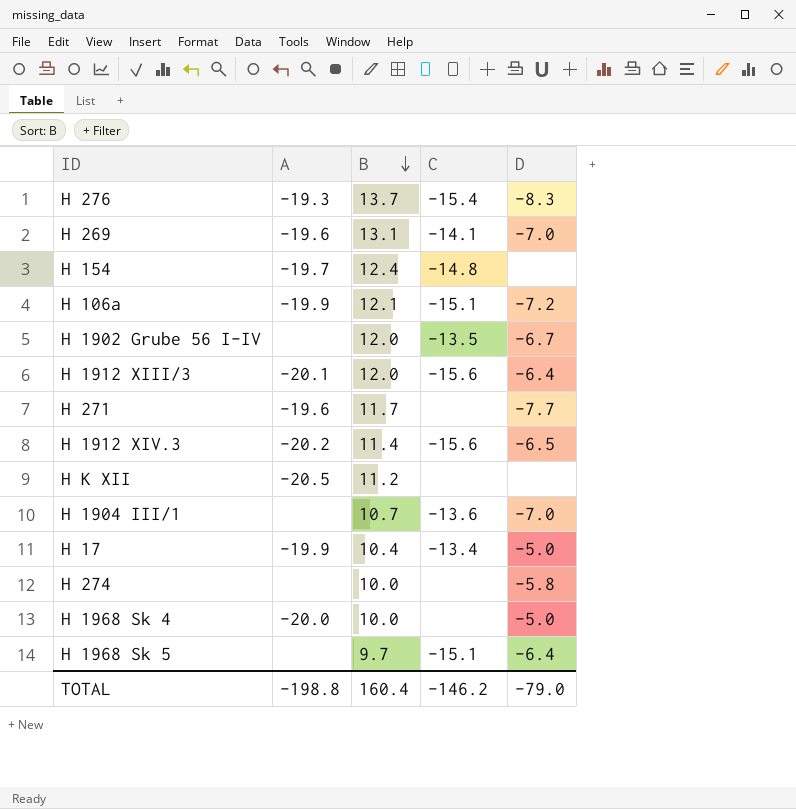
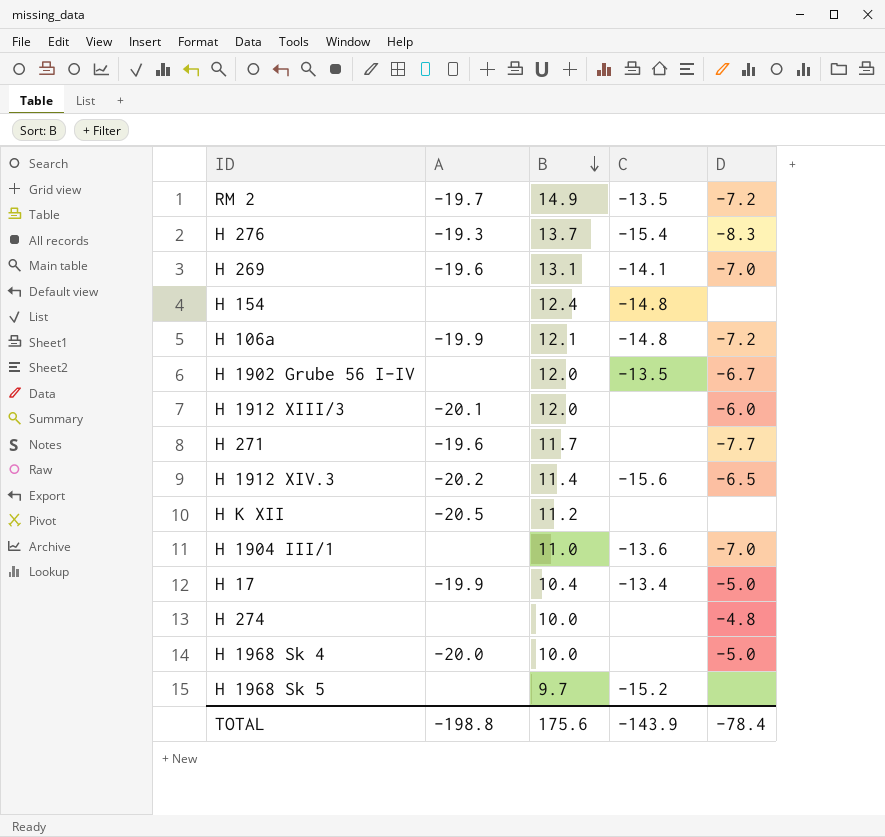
row RM 2: none -> -19.7 | 14.9 | -13.5 | -7.2
H 154 | A: -19.7 -> none
H 106a | C: -15.1 -> -14.8
H 1912 XIII/3 | C: -15.6 -> none
H 1912 XIII/3 | D: -6.4 -> -6.0
H 1904 III/1 | B: 10.7 -> 11.0
H 274 | D: -5.8 -> -4.8
H 1968 Sk 5 | C: -15.1 -> -15.2
H 1968 Sk 5 | D: -6.4 -> none
TOTAL | B: 160.4 -> 175.6
TOTAL | C: -146.2 -> -143.9
TOTAL | D: -79.0 -> -78.4

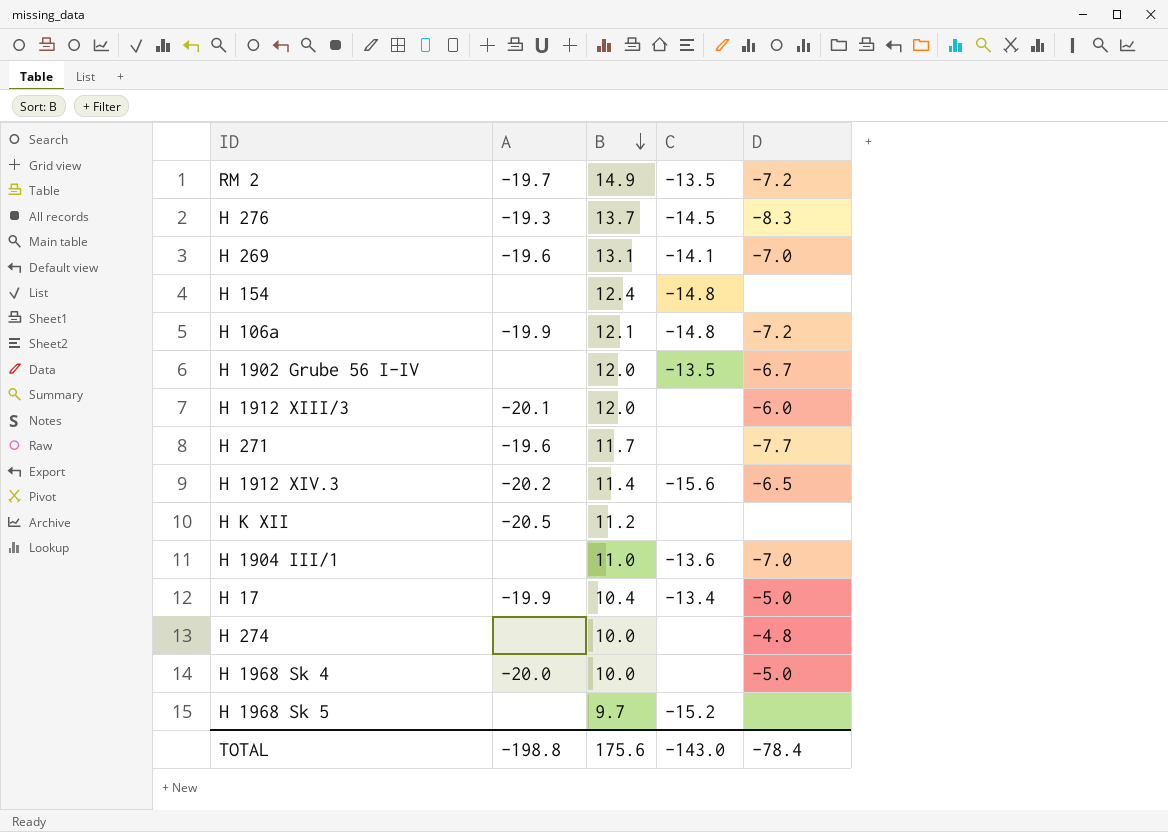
H 276 | C: -15.4 -> -14.5
TOTAL | C: -143.9 -> -143.0

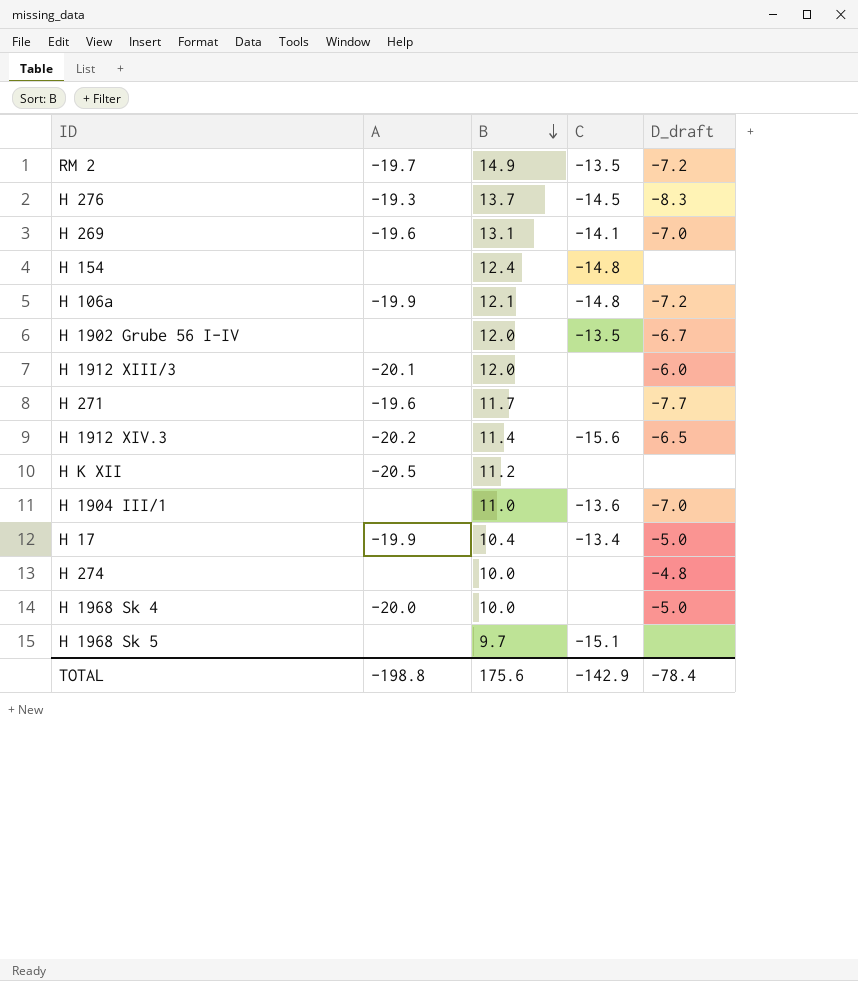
column name: D -> D_draft
H 1968 Sk 5 | C: -15.2 -> -15.1
TOTAL | C: -143.0 -> -142.9

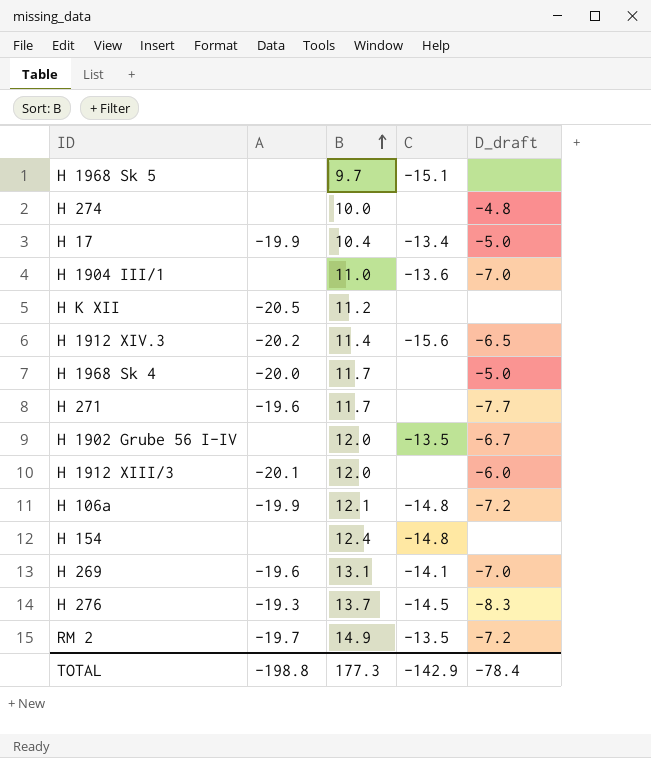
row order: B descending -> B ascending
H 1968 Sk 4 | B: 10.0 -> 11.7
TOTAL | B: 175.6 -> 177.3

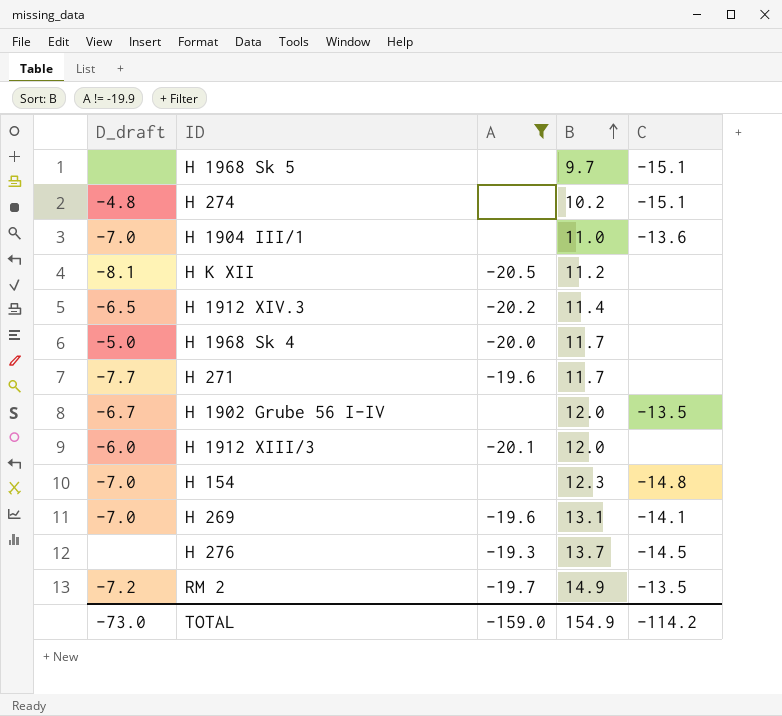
filter: none -> A != -19.9
column D_draft | position: 5 -> 1
H 274 | B: 10.0 -> 10.2
H 274 | C: none -> -15.1
H K XII | D_draft: none -> -8.1
H 1912 XIV.3 | C: -15.6 -> none
H 154 | D_draft: none -> -7.0
H 154 | B: 12.4 -> 12.3
H 276 | D_draft: -8.3 -> none
TOTAL | D_draft: -78.4 -> -73.0
TOTAL | A: -198.8 -> -159.0
TOTAL | B: 177.3 -> 154.9
TOTAL | C: -142.9 -> -114.2

